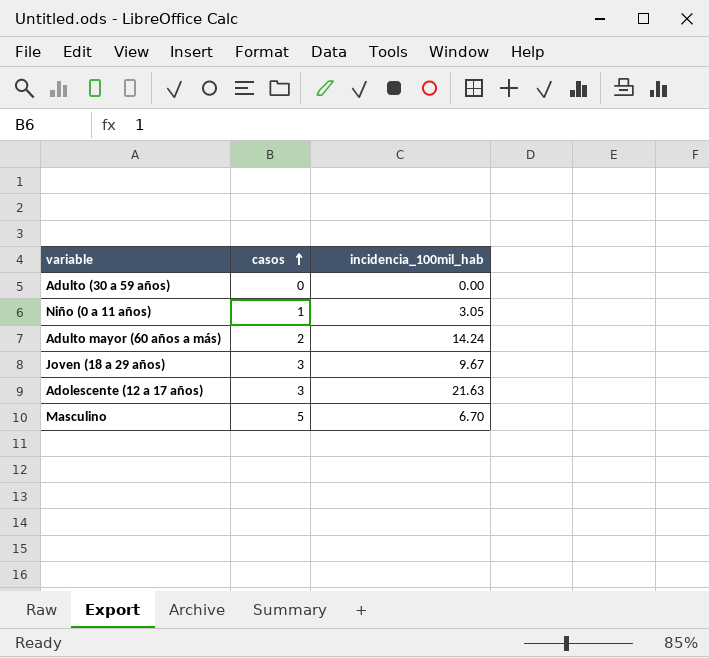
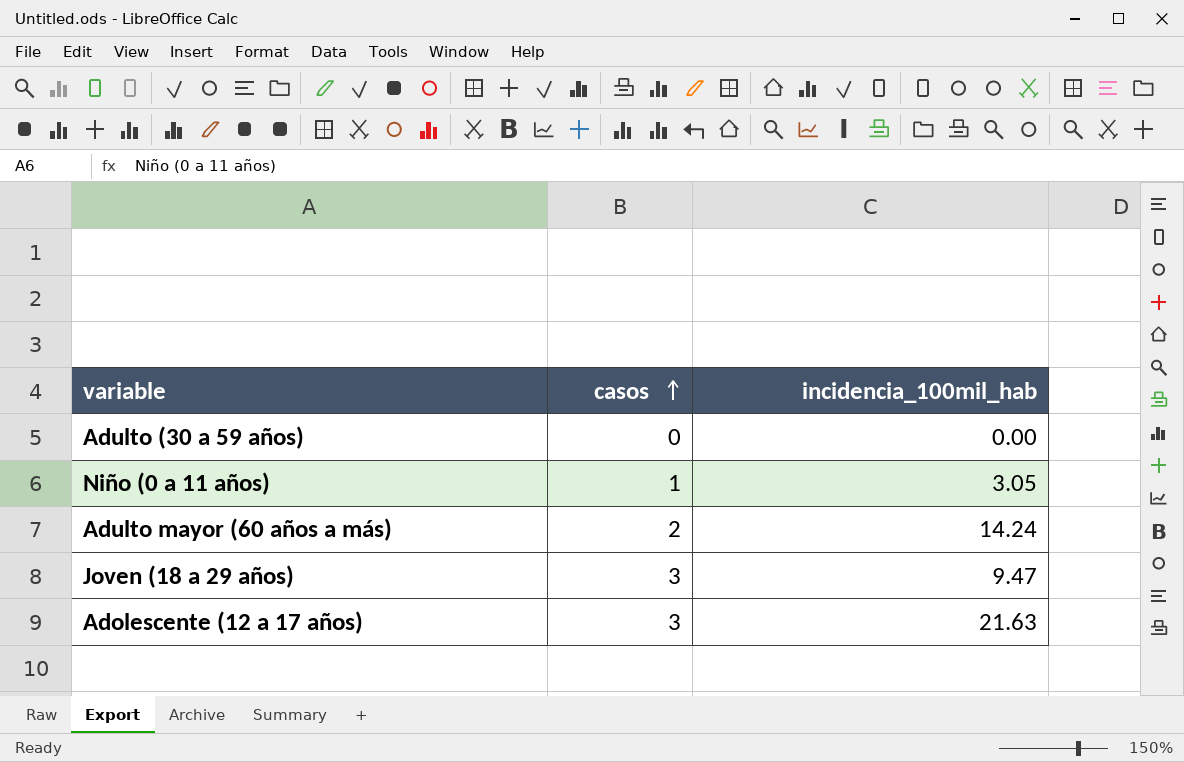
row Masculino: 5 | 6.70 -> none
Joven (18 a 29 años) | incidencia_100mil_hab: 9.67 -> 9.47

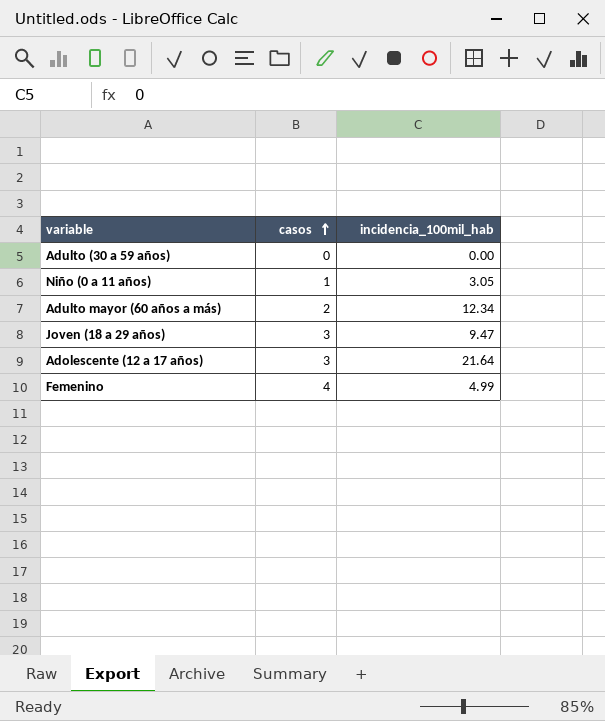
Adulto mayor (60 años a más) | incidencia_100mil_hab: 14.24 -> 12.34
Adolescente (12 a 17 años) | incidencia_100mil_hab: 21.63 -> 21.64
row Femenino: none -> 4 | 4.99

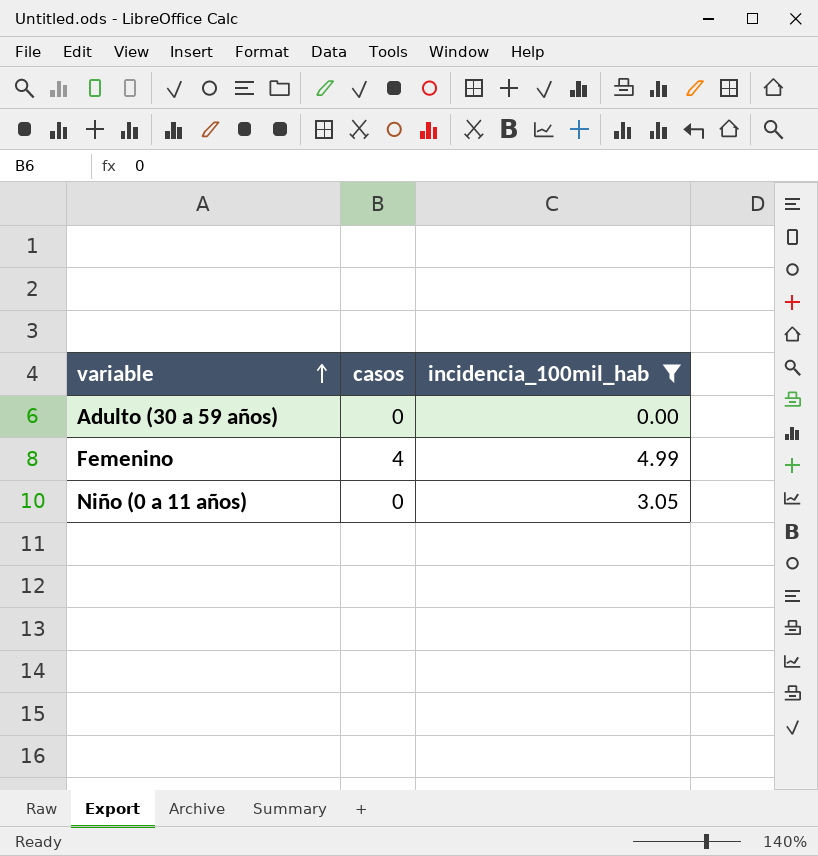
filter: none -> incidencia_100mil_hab <= 4.99
row order: casos ascending -> variable ascending
Niño (0 a 11 años) | casos: 1 -> 0

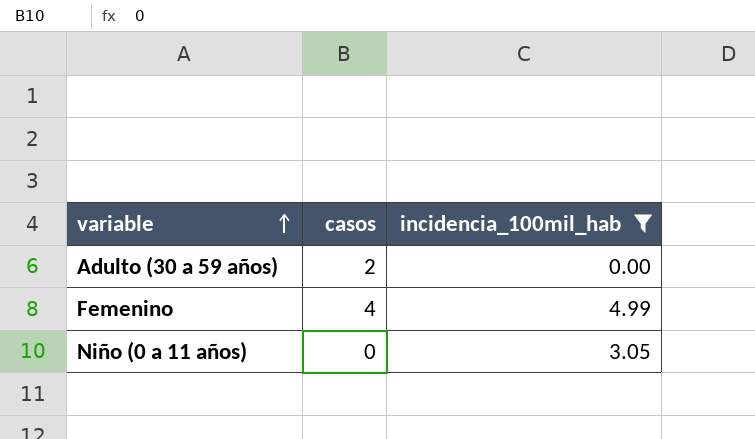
Adulto (30 a 59 años) | casos: 0 -> 2

